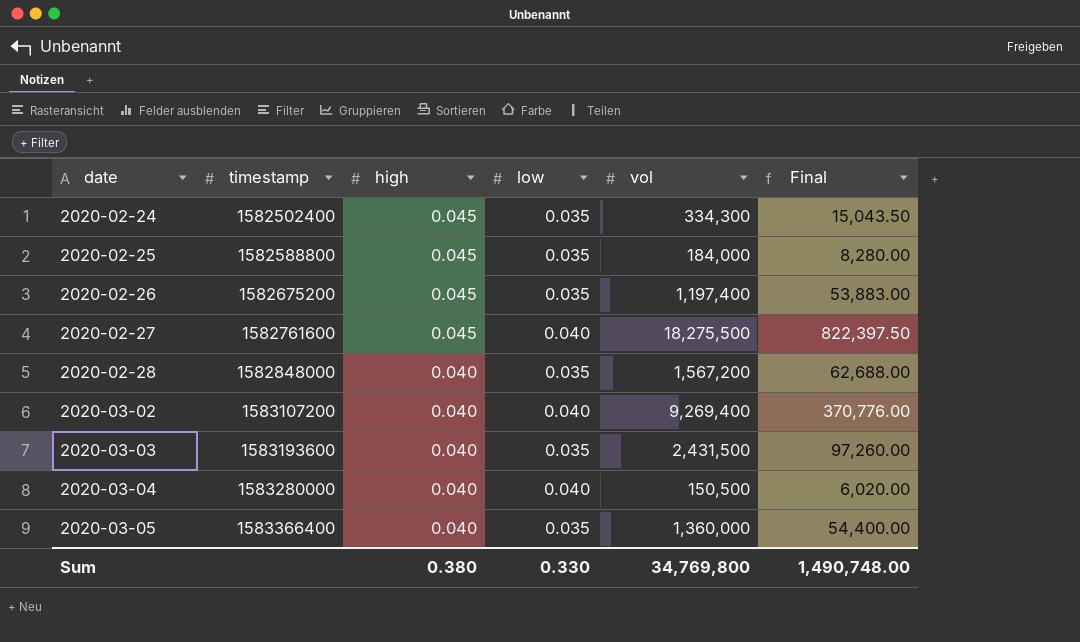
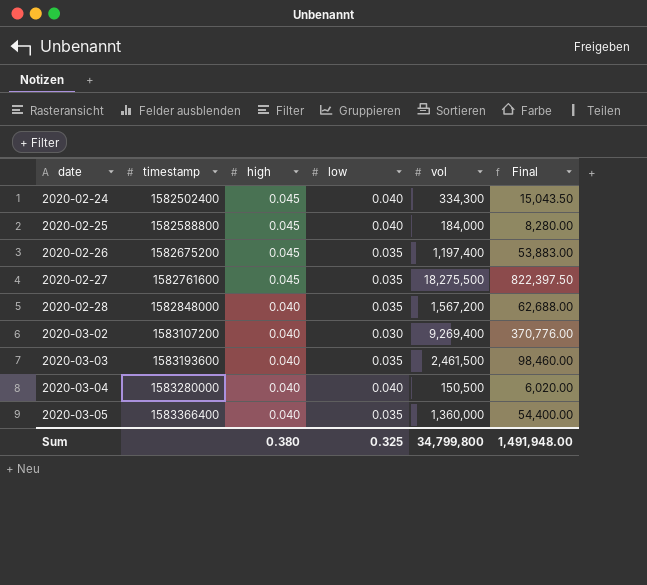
2020-02-24 | low: 0.035 -> 0.040
2020-02-25 | low: 0.035 -> 0.040
2020-02-27 | low: 0.040 -> 0.035
2020-03-02 | low: 0.040 -> 0.030
2020-03-03 | vol: 2,431,500 -> 2,461,500
2020-03-03 | Final: 97,260.00 -> 98,460.00
Sum | low: 0.330 -> 0.325
Sum | vol: 34,769,800 -> 34,799,800
Sum | Final: 1,490,748.00 -> 1,491,948.00

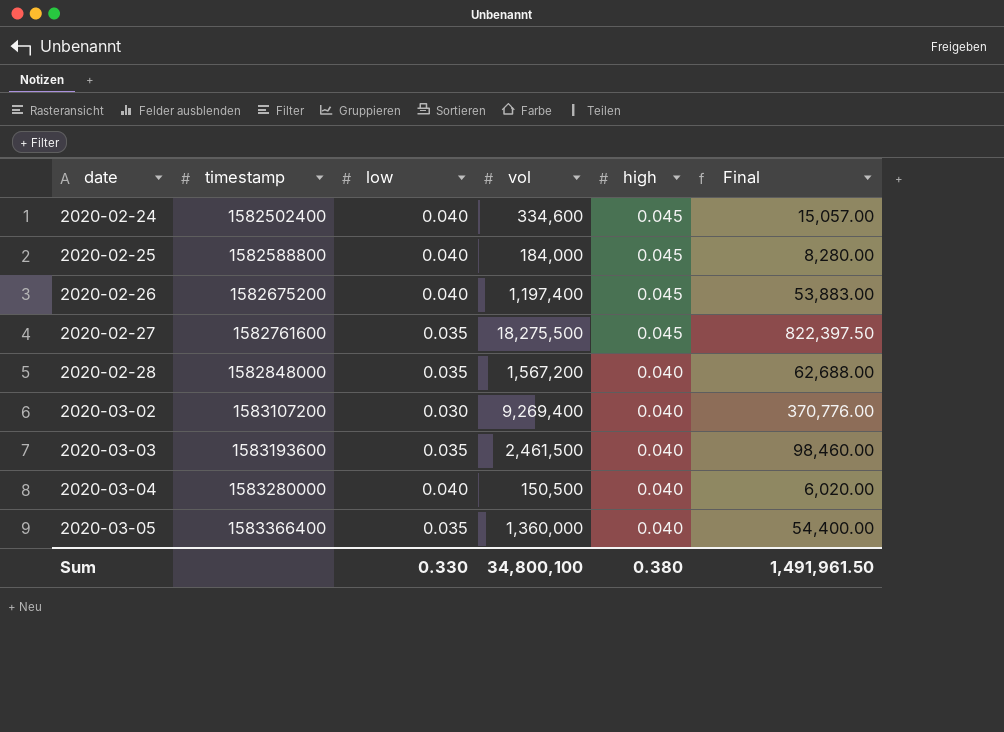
column high | position: 3 -> 5
2020-02-24 | vol: 334,300 -> 334,600
2020-02-24 | Final: 15,043.50 -> 15,057.00
2020-02-26 | low: 0.035 -> 0.040
Sum | low: 0.325 -> 0.330
Sum | vol: 34,799,800 -> 34,800,100
Sum | Final: 1,491,948.00 -> 1,491,961.50

